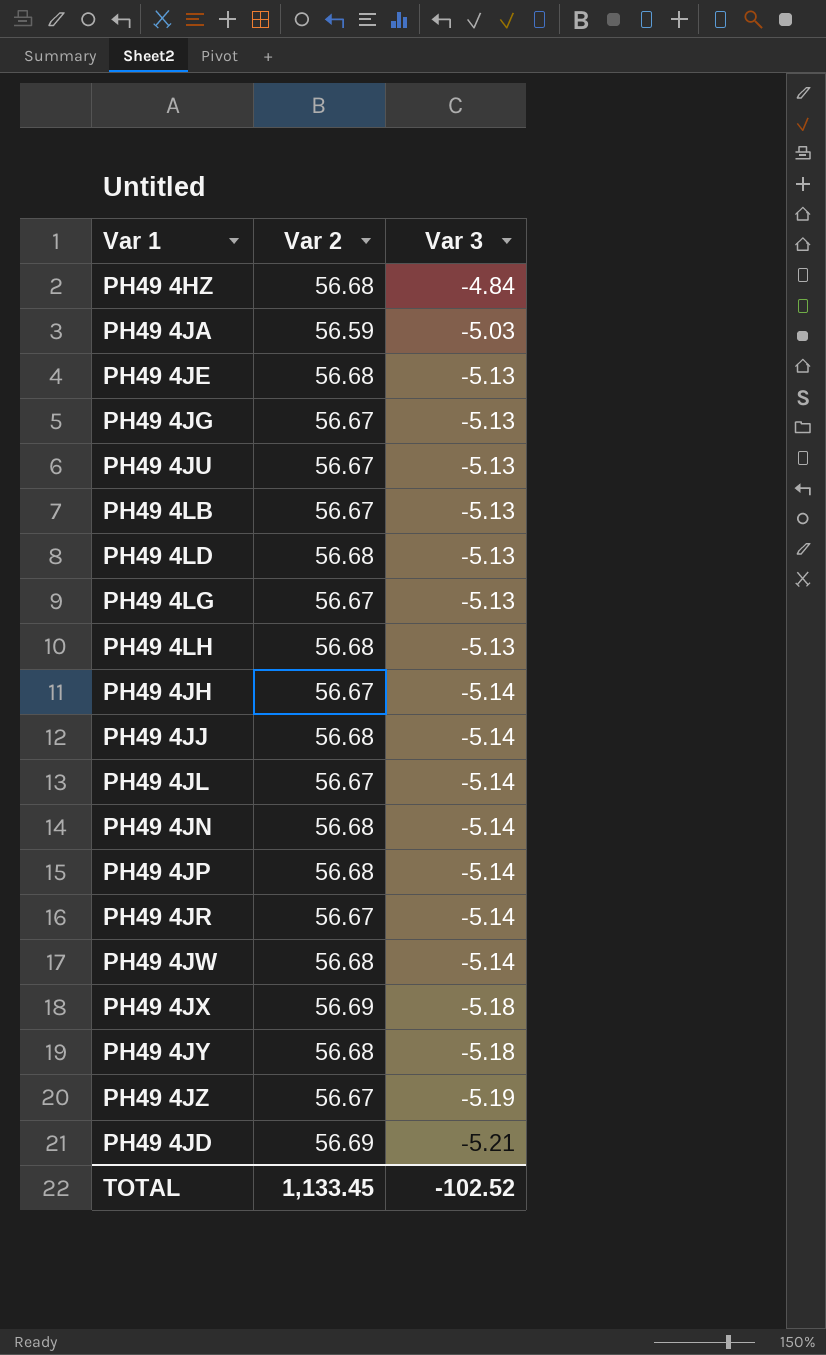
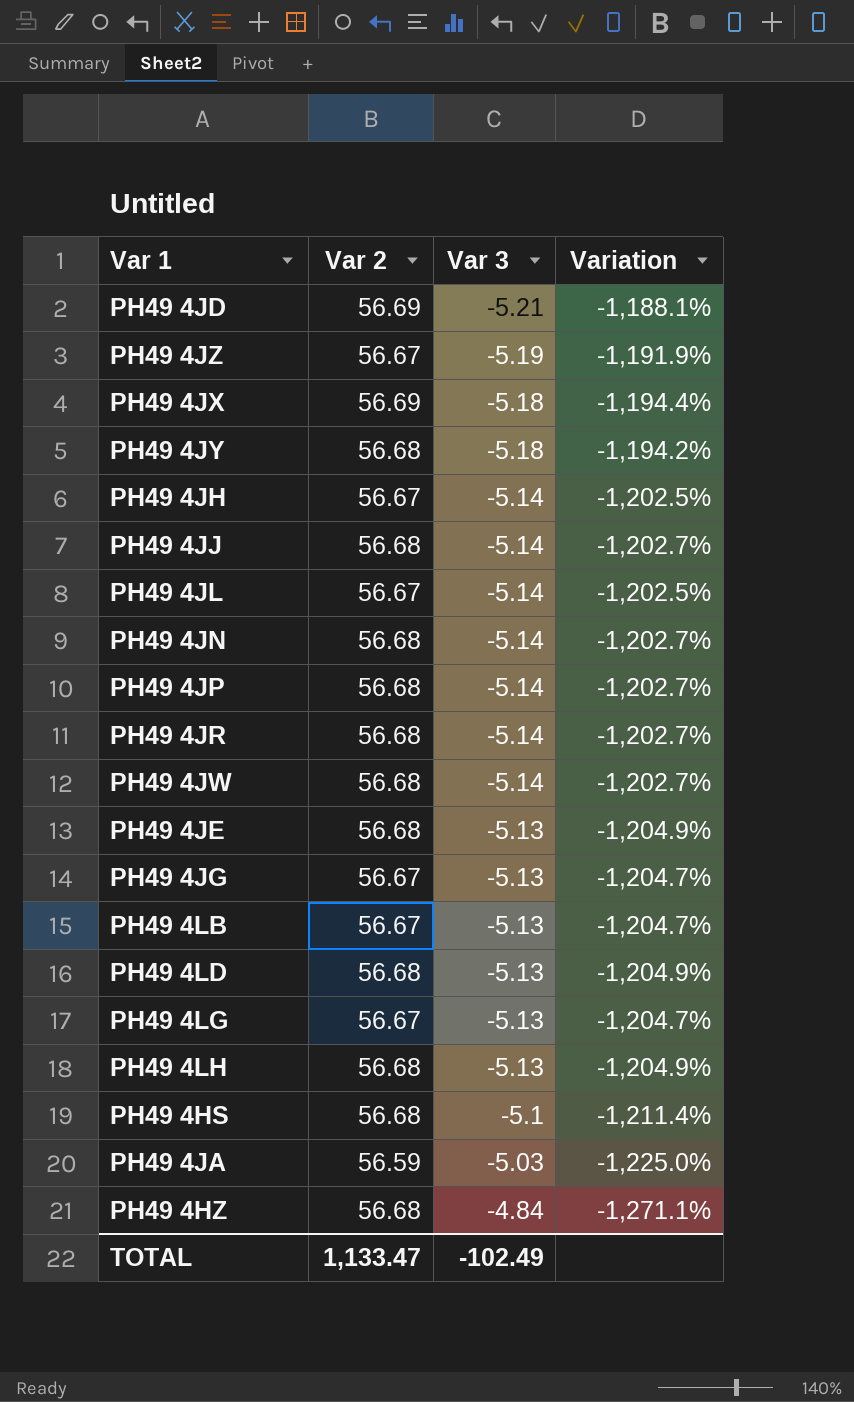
row order: Var 3 descending -> Var 3 ascending
column Variation | formula: none -> ([Var 2] - [Var 3]) / [Var 3]
row PH49 4JU: 56.67 | -5.13 -> none
PH49 4JR | Var 2: 56.67 -> 56.68
row PH49 4HS: none -> 56.68 | -5.1 | -1,211.4%
TOTAL | Var 2: 1,133.45 -> 1,133.47
TOTAL | Var 3: -102.52 -> -102.49

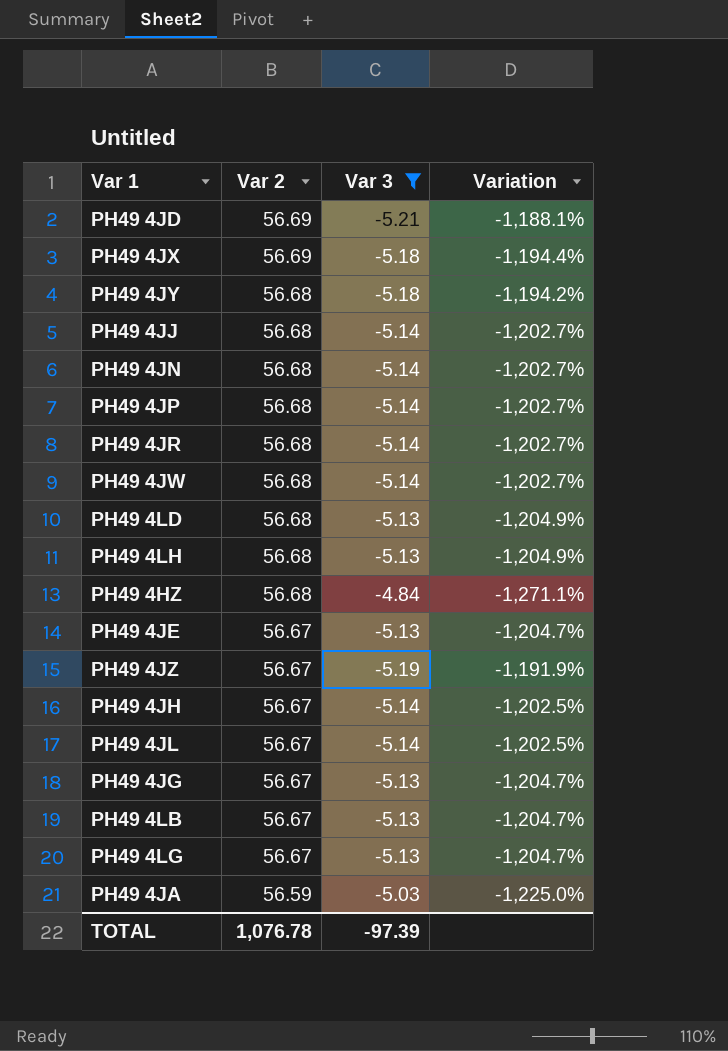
filter: none -> Var 3 != -5.1
row order: Var 3 ascending -> Var 2 descending
PH49 4JE | Var 2: 56.68 -> 56.67
PH49 4JE | Variation: -1,204.9% -> -1,204.7%
TOTAL | Var 2: 1,133.47 -> 1,076.78
TOTAL | Var 3: -102.49 -> -97.39

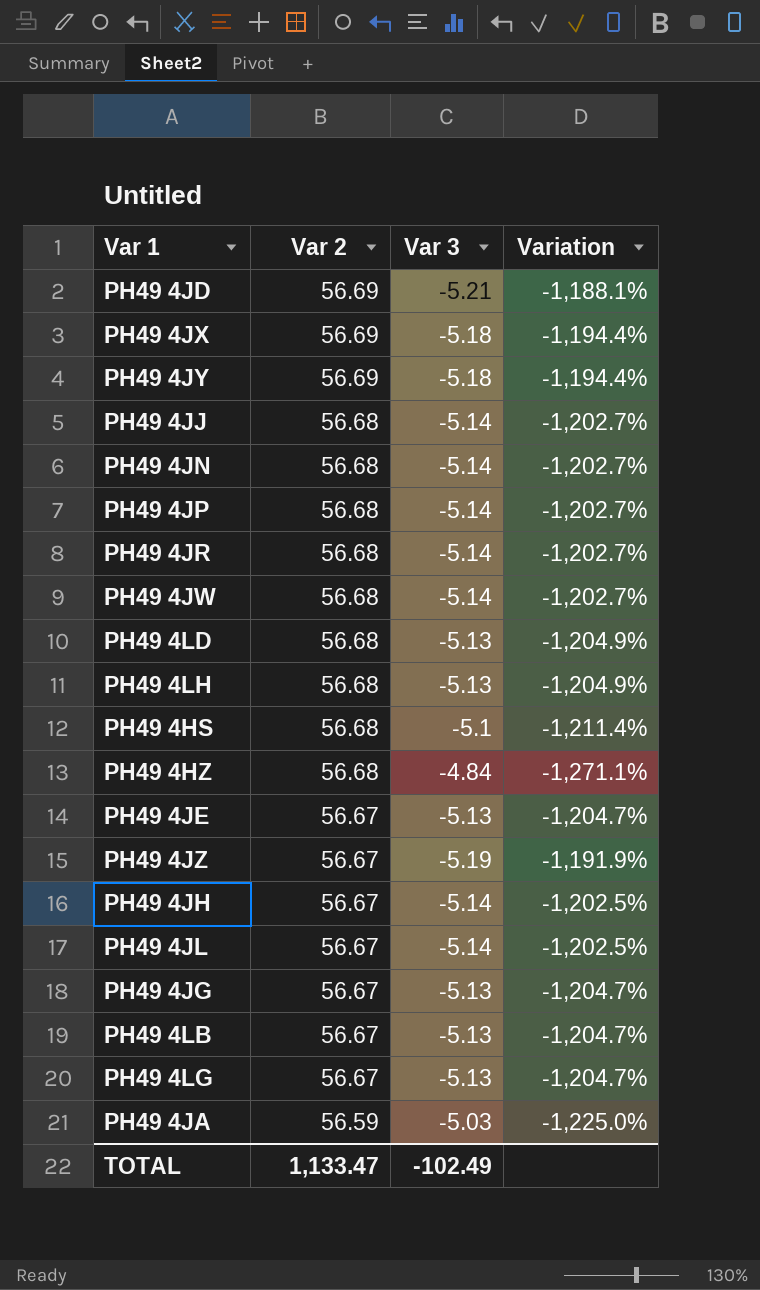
filter: Var 3 != -5.1 -> none
PH49 4JY | Var 2: 56.68 -> 56.69
PH49 4JY | Variation: -1,194.2% -> -1,194.4%
TOTAL | Var 2: 1,076.78 -> 1,133.47
TOTAL | Var 3: -97.39 -> -102.49

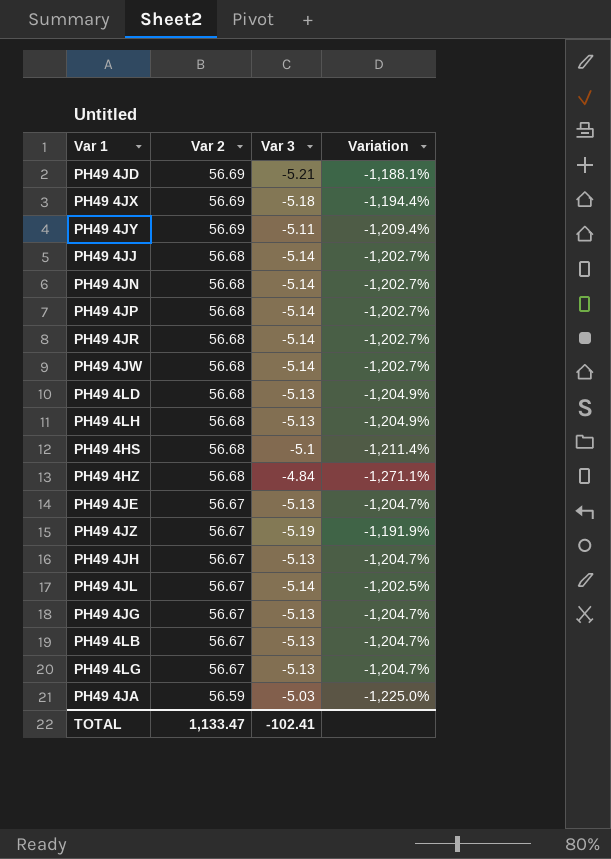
PH49 4JY | Var 3: -5.18 -> -5.11
PH49 4JY | Variation: -1,194.4% -> -1,209.4%
PH49 4JH | Var 3: -5.14 -> -5.13
PH49 4JH | Variation: -1,202.5% -> -1,204.7%
TOTAL | Var 3: -102.49 -> -102.41

